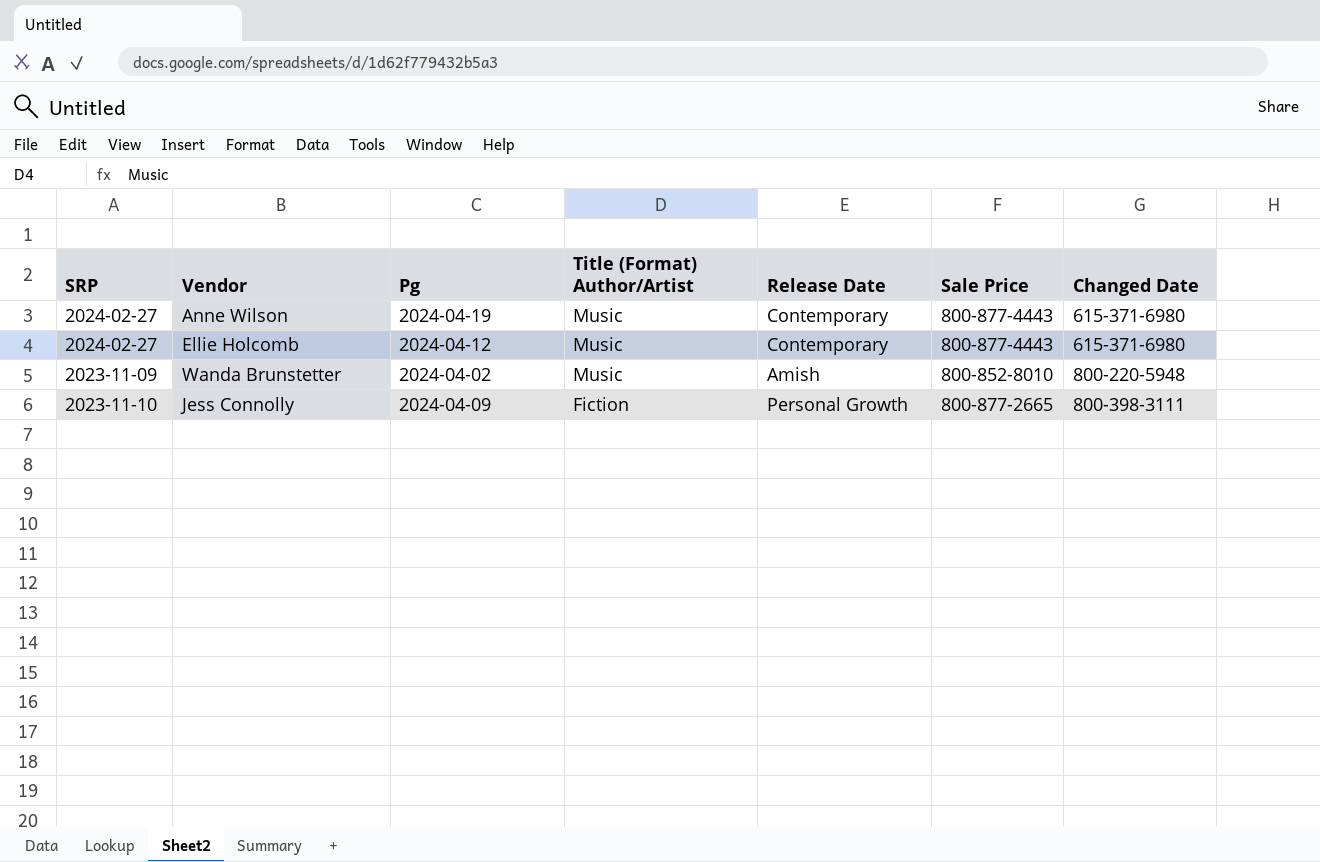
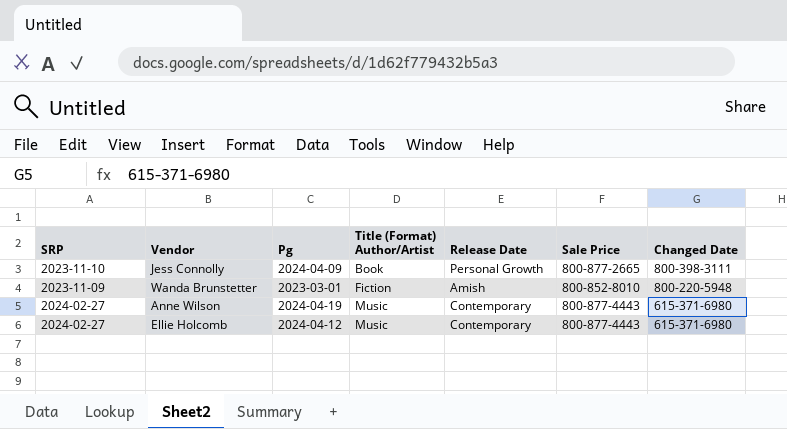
row order: Title (Format) Author/Artist descending -> Title (Format) Author/Artist ascending
Jess Connolly | Title (Format) Author/Artist: Fiction -> Book
Wanda Brunstetter | Pg: 2024-04-02 -> 2023-03-01
Wanda Brunstetter | Title (Format) Author/Artist: Music -> Fiction

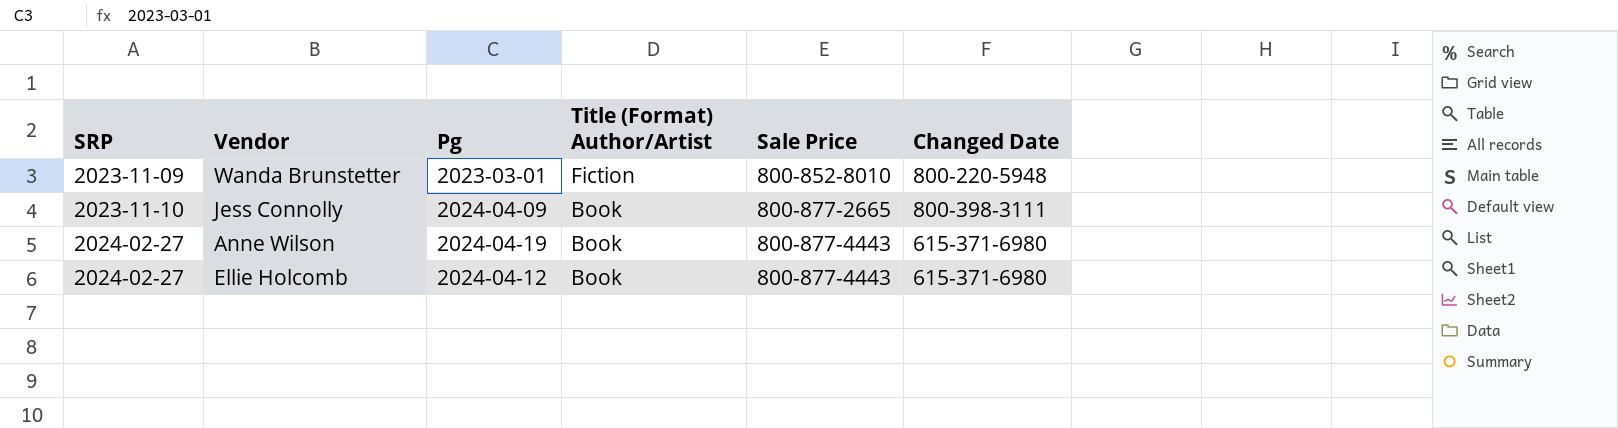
row order: Title (Format) Author/Artist ascending -> SRP ascending
column Release Date | position: 5 -> none
Anne Wilson | Title (Format) Author/Artist: Music -> Book
Ellie Holcomb | Title (Format) Author/Artist: Music -> Book

